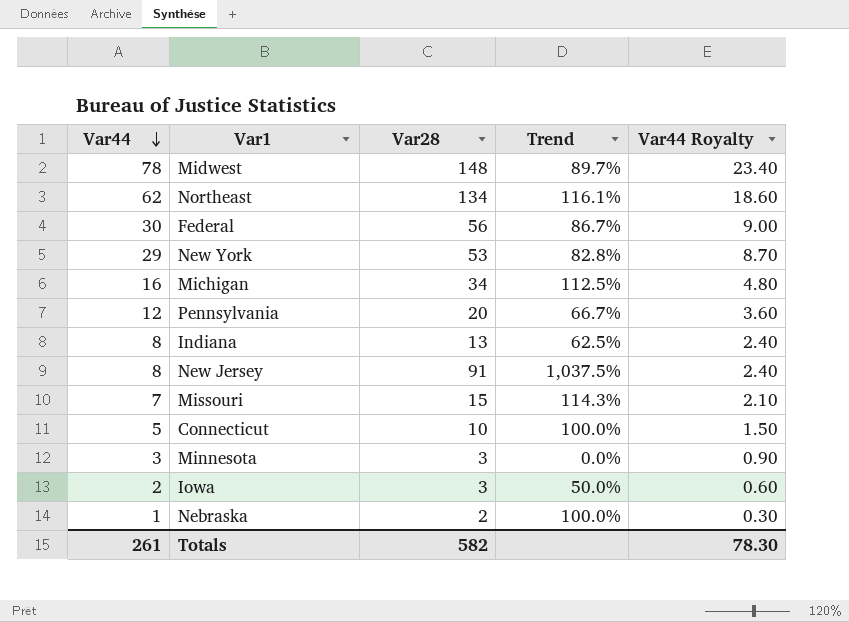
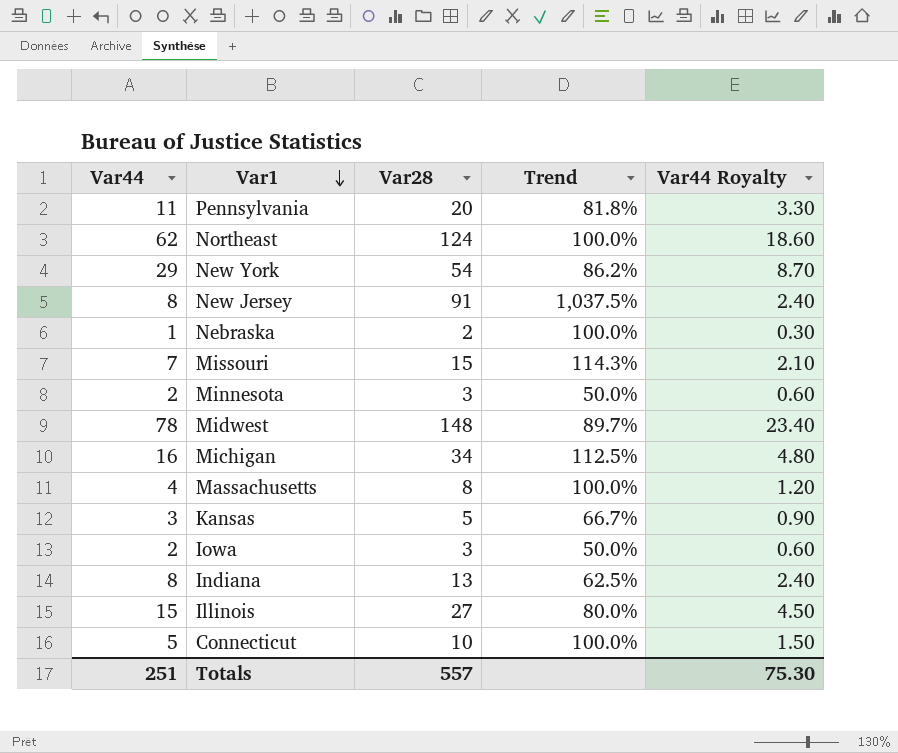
row order: Var44 descending -> Var1 descending
row Federal: 30 | 56 | 86.7% | 9.00 -> none
Pennsylvania | Var44: 12 -> 11
Pennsylvania | Trend: 66.7% -> 81.8%
Pennsylvania | Var44 Royalty: 3.60 -> 3.30
Northeast | Var28: 134 -> 124
Northeast | Trend: 116.1% -> 100.0%
New York | Var28: 53 -> 54
New York | Trend: 82.8% -> 86.2%
Minnesota | Var44: 3 -> 2
Minnesota | Trend: 0.0% -> 50.0%
Minnesota | Var44 Royalty: 0.90 -> 0.60
row Massachusetts: none -> 4 | 8 | 100.0% | 1.20
row Kansas: none -> 3 | 5 | 66.7% | 0.90
row Illinois: none -> 15 | 27 | 80.0% | 4.50
Totals | Var44: 261 -> 251
Totals | Var28: 582 -> 557
Totals | Var44 Royalty: 78.30 -> 75.30

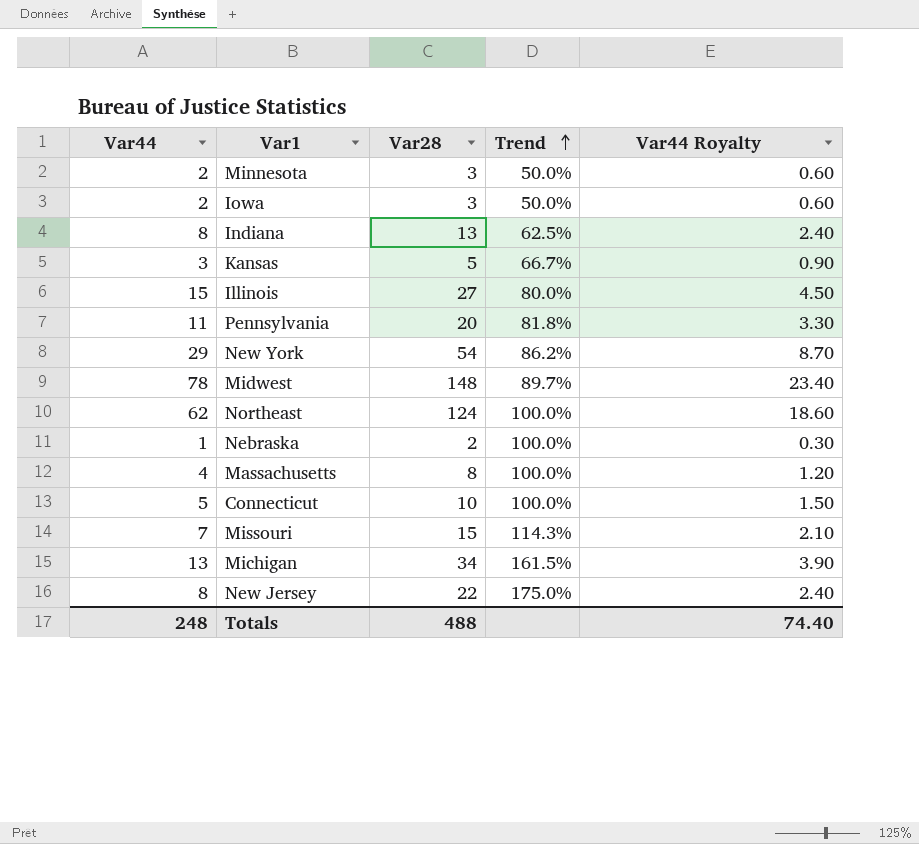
row order: Var1 descending -> Trend ascending
Michigan | Var44: 16 -> 13
Michigan | Trend: 112.5% -> 161.5%
Michigan | Var44 Royalty: 4.80 -> 3.90
New Jersey | Var28: 91 -> 22
New Jersey | Trend: 1,037.5% -> 175.0%
Totals | Var44: 251 -> 248
Totals | Var28: 557 -> 488
Totals | Var44 Royalty: 75.30 -> 74.40

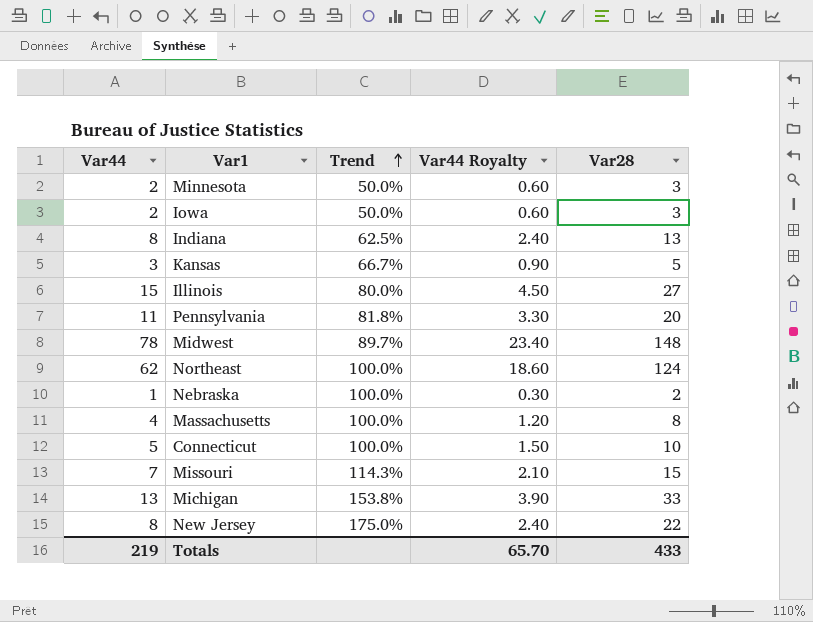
column Var28 | position: 3 -> 5
row New York: 29 | 54 | 86.2% | 8.70 -> none
Michigan | Trend: 161.5% -> 153.8%
Michigan | Var28: 34 -> 33
Totals | Var44: 248 -> 219
Totals | Var44 Royalty: 74.40 -> 65.70
Totals | Var28: 488 -> 433

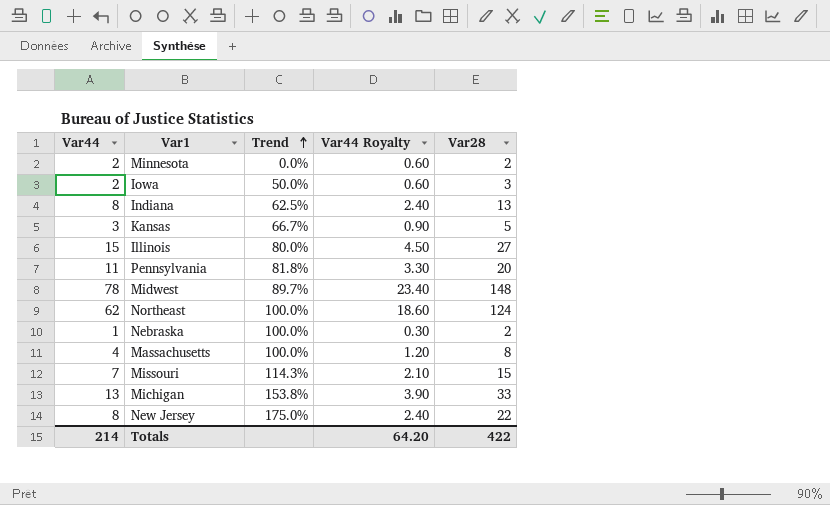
row Connecticut: 5 | 100.0% | 1.50 | 10 -> none
Minnesota | Trend: 50.0% -> 0.0%
Minnesota | Var28: 3 -> 2
Totals | Var44: 219 -> 214
Totals | Var44 Royalty: 65.70 -> 64.20
Totals | Var28: 433 -> 422

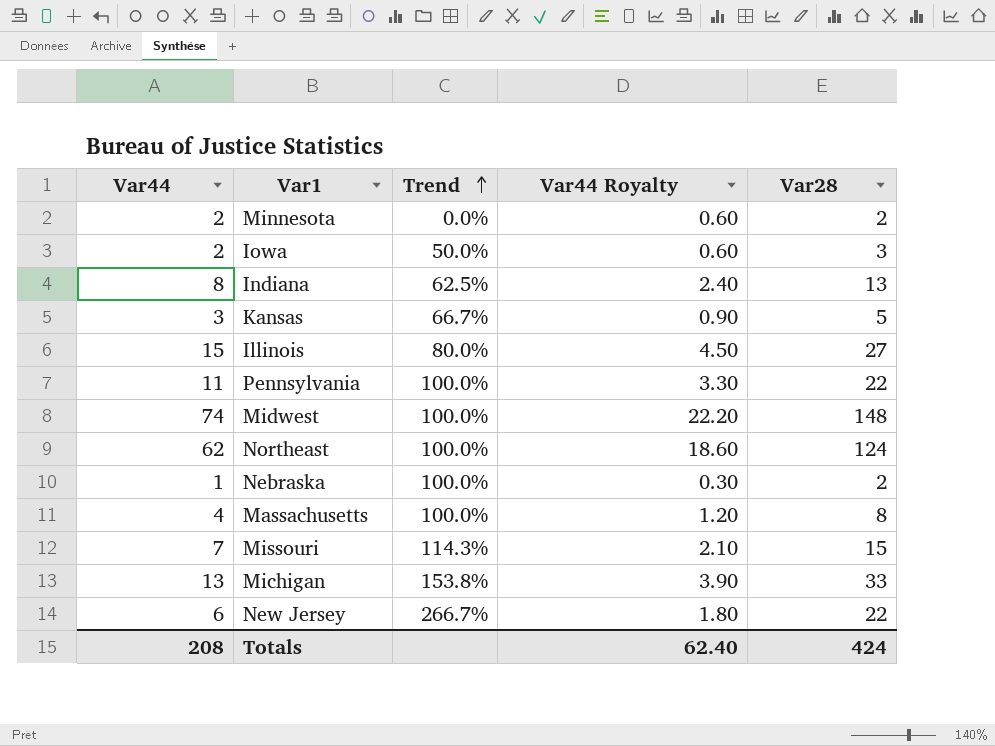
Pennsylvania | Trend: 81.8% -> 100.0%
Pennsylvania | Var28: 20 -> 22
Midwest | Var44: 78 -> 74
Midwest | Trend: 89.7% -> 100.0%
Midwest | Var44 Royalty: 23.40 -> 22.20
New Jersey | Var44: 8 -> 6
New Jersey | Trend: 175.0% -> 266.7%
New Jersey | Var44 Royalty: 2.40 -> 1.80
Totals | Var44: 214 -> 208
Totals | Var44 Royalty: 64.20 -> 62.40
Totals | Var28: 422 -> 424

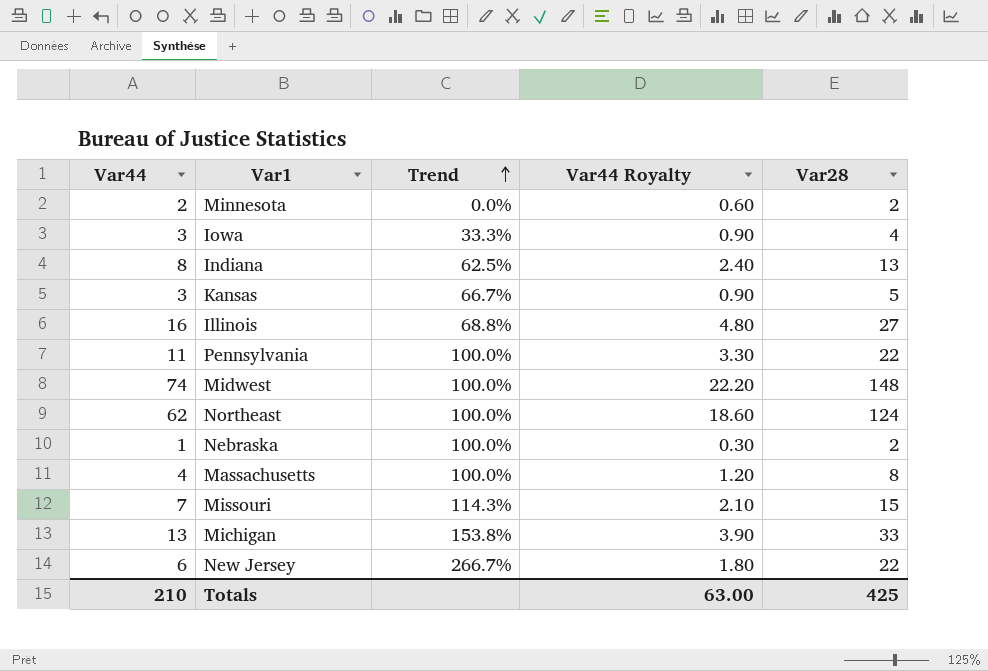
Iowa | Var44: 2 -> 3
Iowa | Trend: 50.0% -> 33.3%
Iowa | Var44 Royalty: 0.60 -> 0.90
Iowa | Var28: 3 -> 4
Illinois | Var44: 15 -> 16
Illinois | Trend: 80.0% -> 68.8%
Illinois | Var44 Royalty: 4.50 -> 4.80
Totals | Var44: 208 -> 210
Totals | Var44 Royalty: 62.40 -> 63.00
Totals | Var28: 424 -> 425

